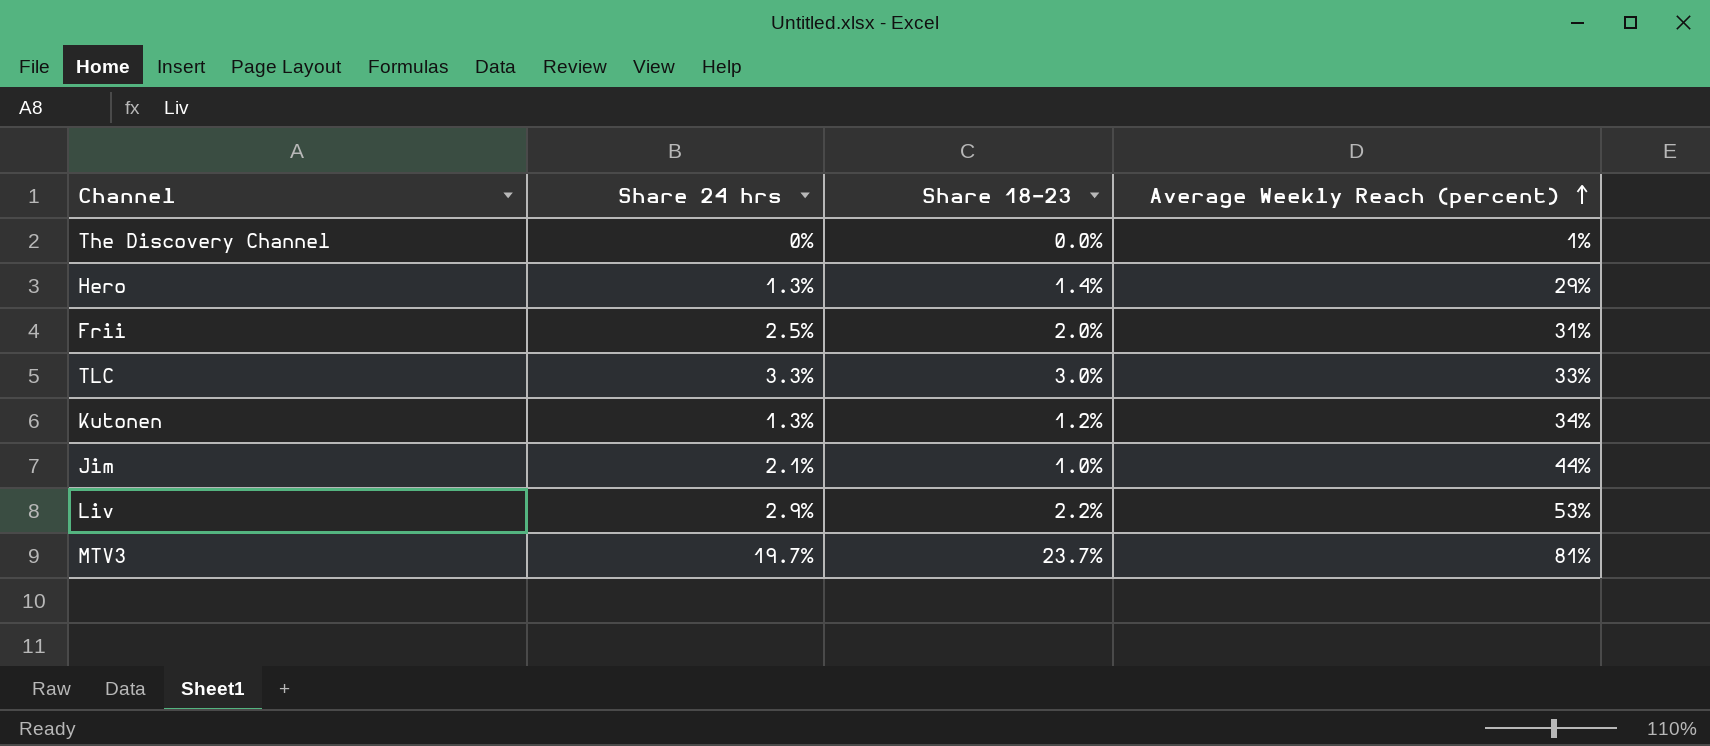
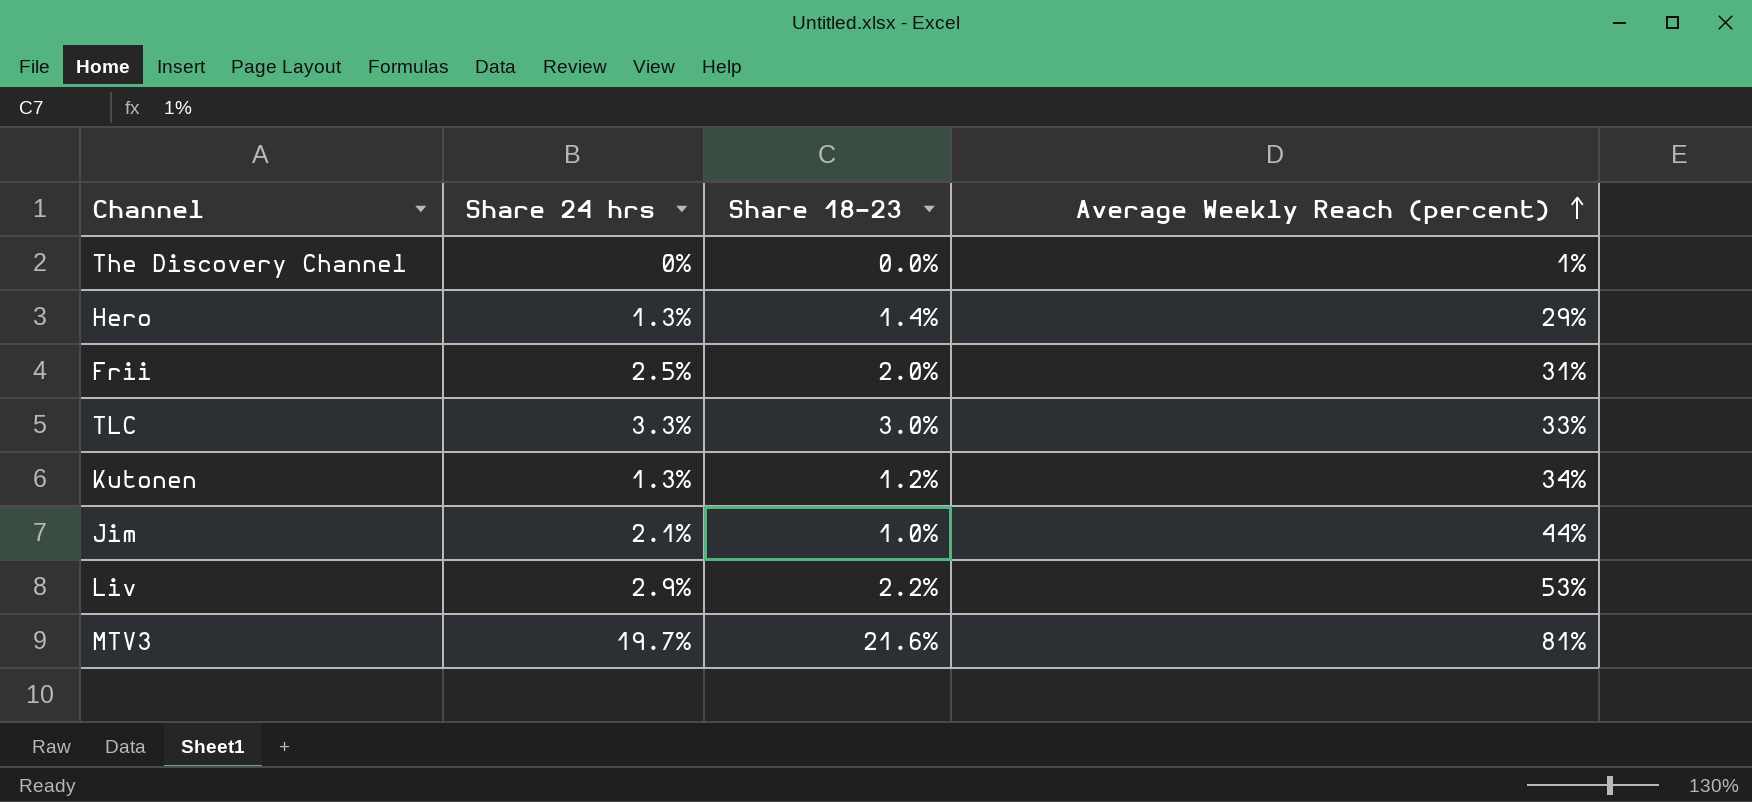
MTV3 | Share 18–23: 23.7% -> 21.6%

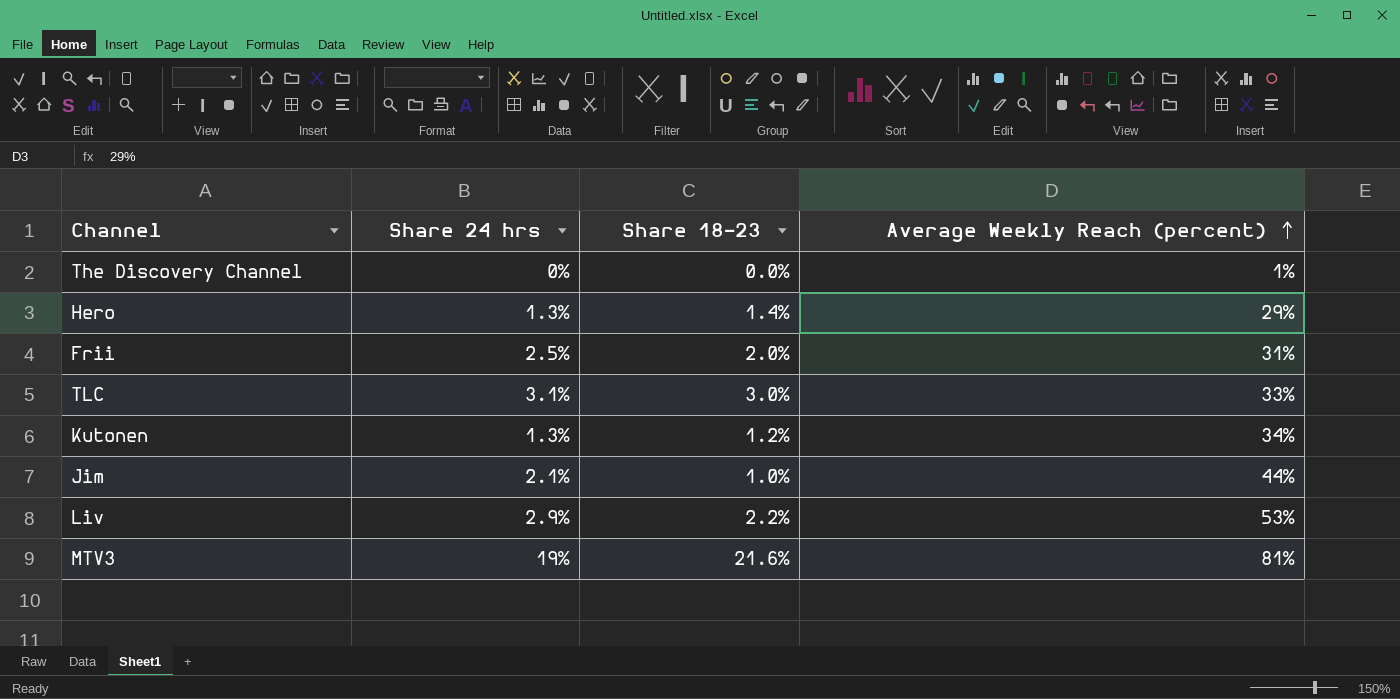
TLC | Share 24 hrs: 3.3% -> 3.1%
MTV3 | Share 24 hrs: 19.7% -> 19%

